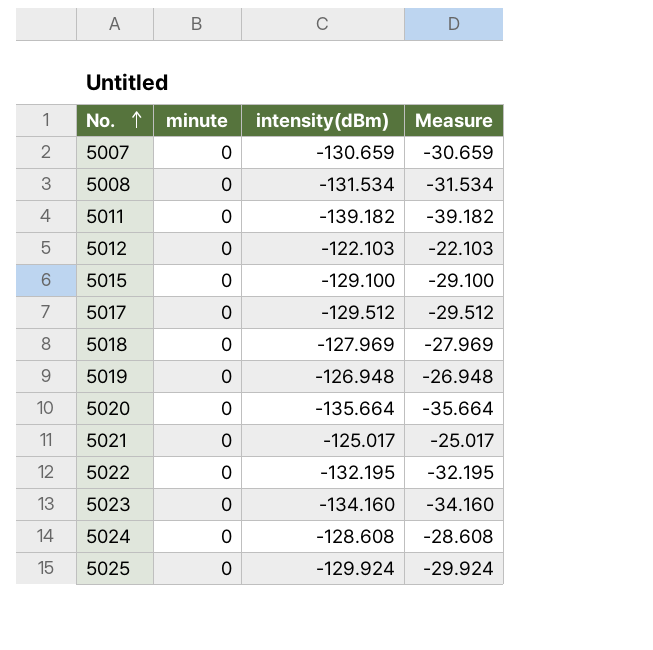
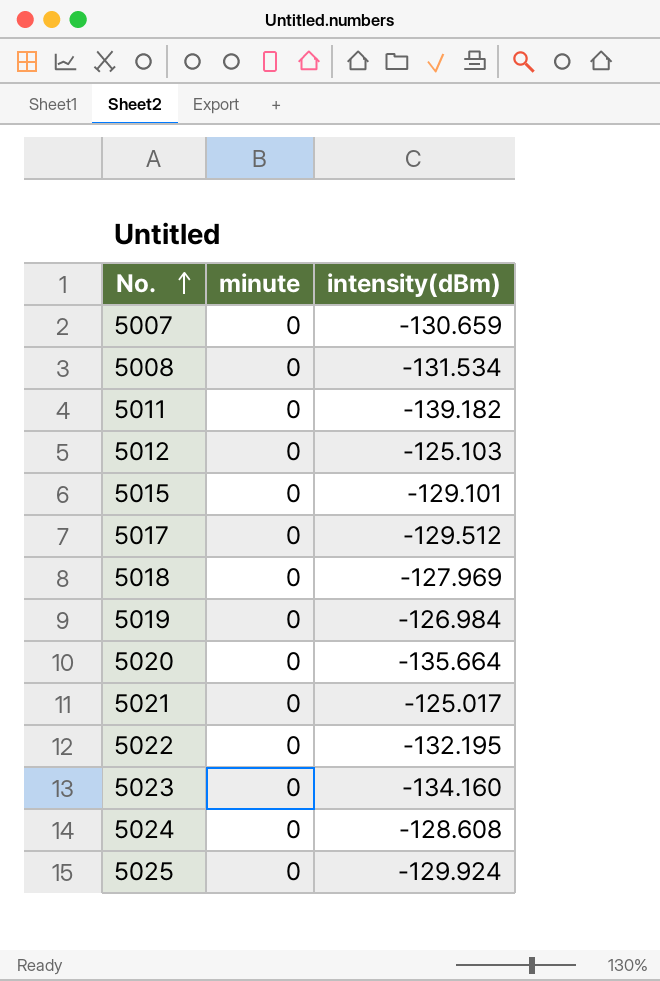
column Measure | formula: [intensity(dBm)] + 100 -> none
5012 | intensity(dBm): -122.103 -> -125.103
5015 | intensity(dBm): -129.100 -> -129.101
5019 | intensity(dBm): -126.948 -> -126.984

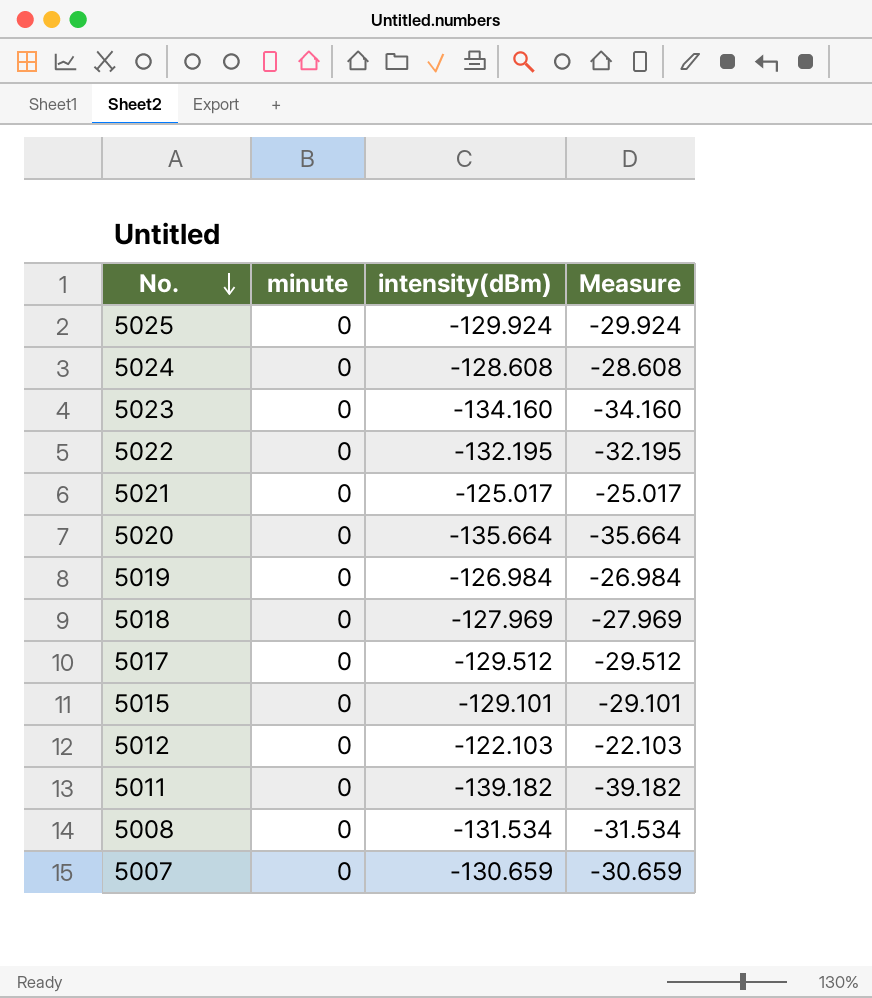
row order: No. ascending -> No. descending
column Measure | formula: none -> [intensity(dBm)] + 100
5012 | intensity(dBm): -125.103 -> -122.103

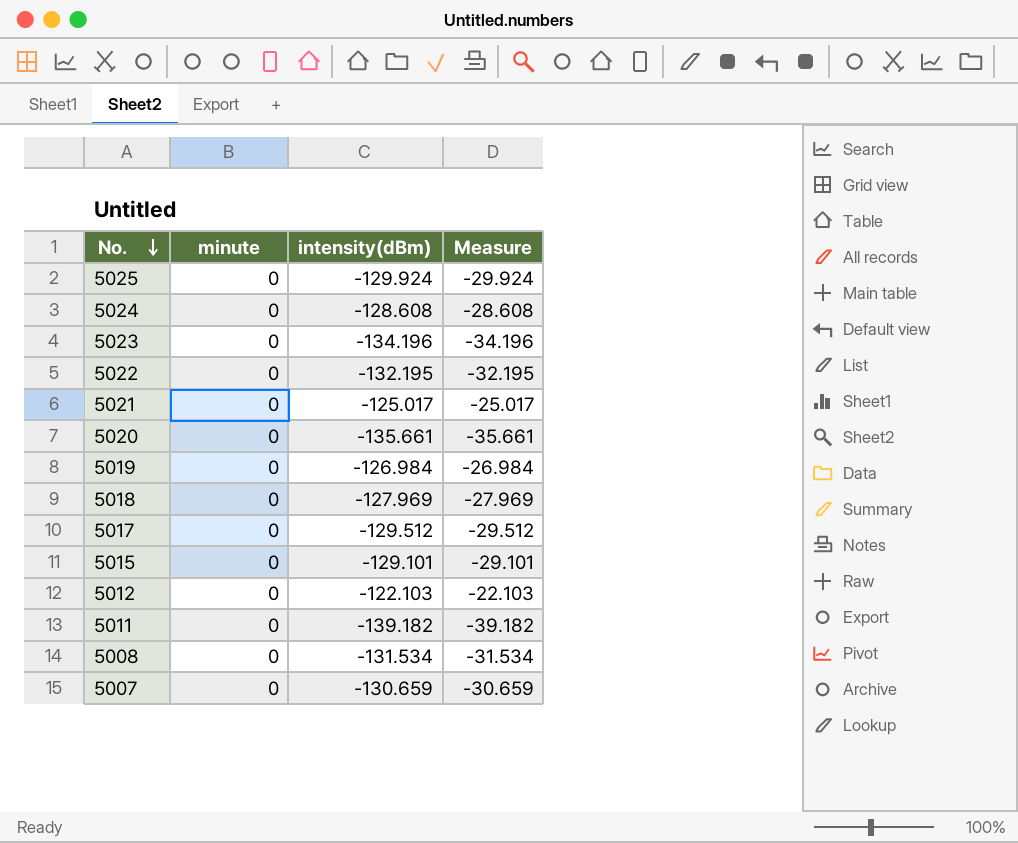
5023 | intensity(dBm): -134.160 -> -134.196
5023 | Measure: -34.160 -> -34.196
5020 | intensity(dBm): -135.664 -> -135.661
5020 | Measure: -35.664 -> -35.661

